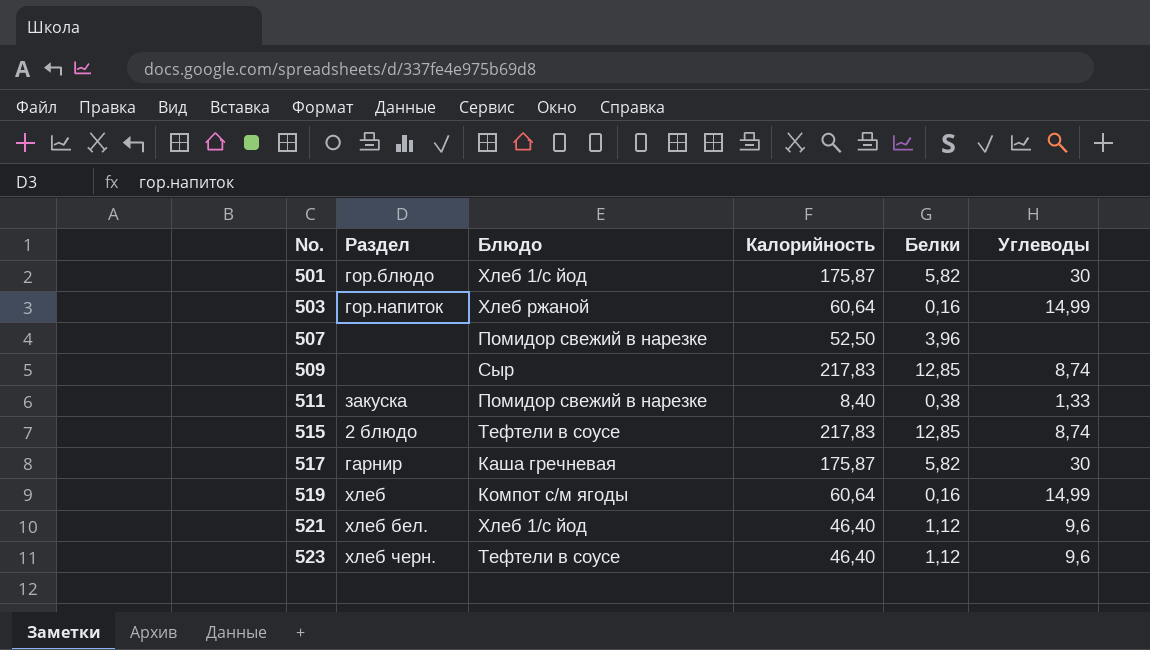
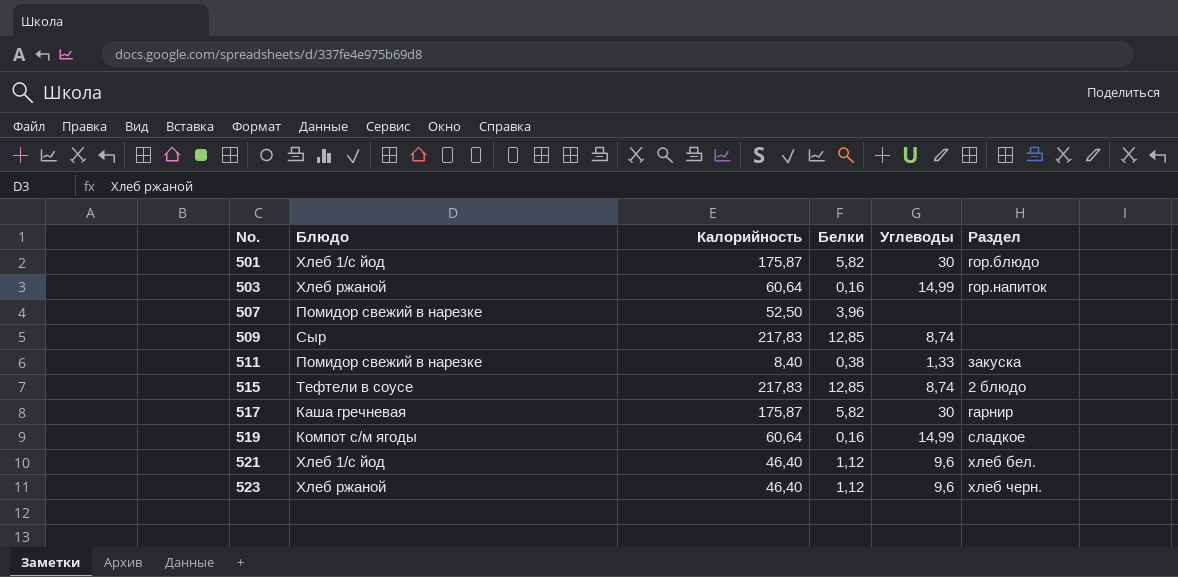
column Раздел | position: 2 -> 6
519 | Раздел: хлеб -> сладкое
523 | Блюдо: Тефтели в соусе -> Хлеб ржаной

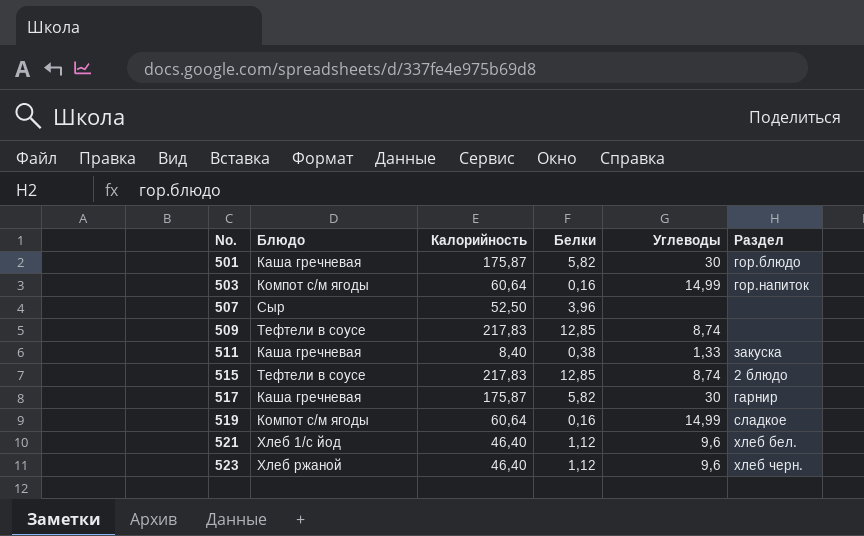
501 | Блюдо: Хлеб 1/с йод -> Каша гречневая
503 | Блюдо: Хлеб ржаной -> Компот с/м ягоды
507 | Блюдо: Помидор свежий в нарезке -> Сыр
509 | Блюдо: Сыр -> Тефтели в соусе
511 | Блюдо: Помидор свежий в нарезке -> Каша гречневая

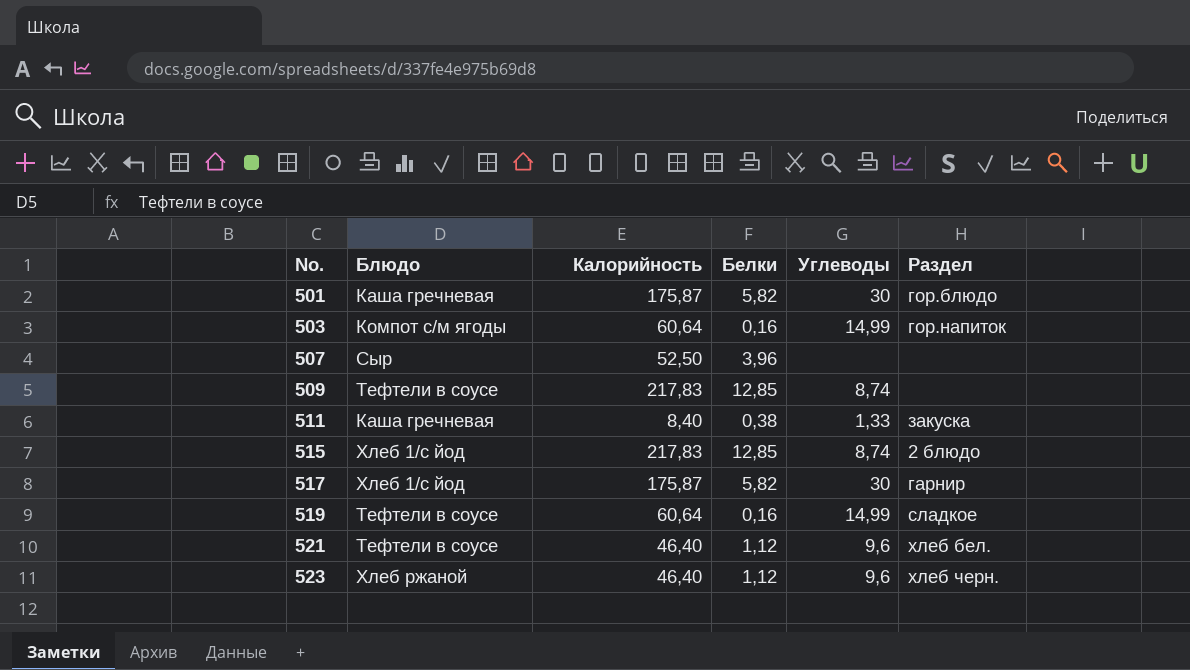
515 | Блюдо: Тефтели в соусе -> Хлеб 1/с йод
517 | Блюдо: Каша гречневая -> Хлеб 1/с йод
519 | Блюдо: Компот с/м ягоды -> Тефтели в соусе
521 | Блюдо: Хлеб 1/с йод -> Тефтели в соусе

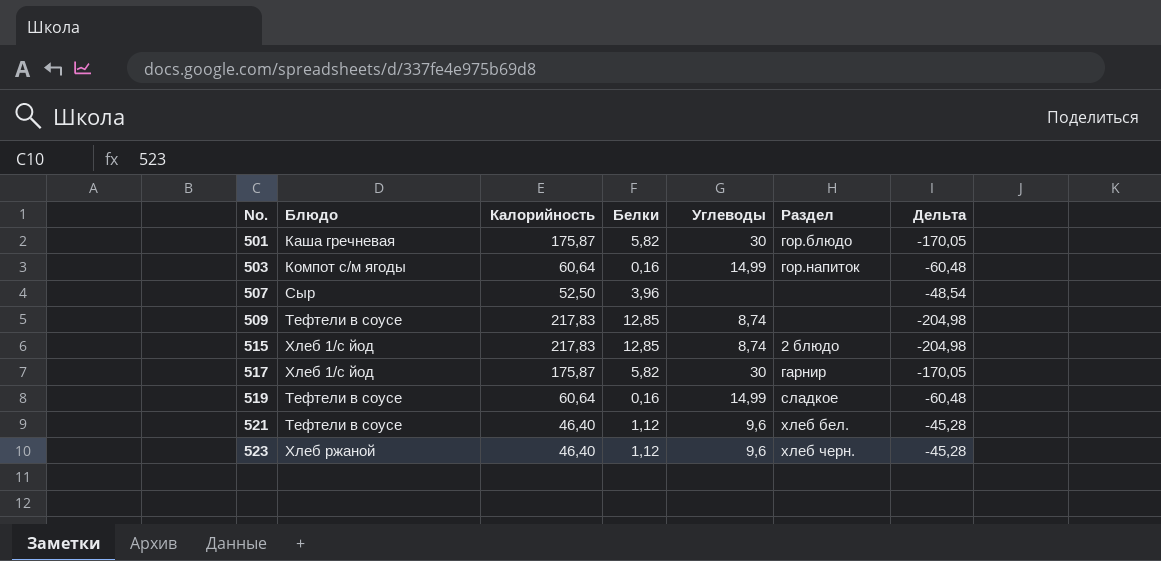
column Дельта | formula: none -> [Белки] - [Калорийность]
row 511: Каша гречневая | 8,40 | 0,38 | 1,33 | закуска -> none

